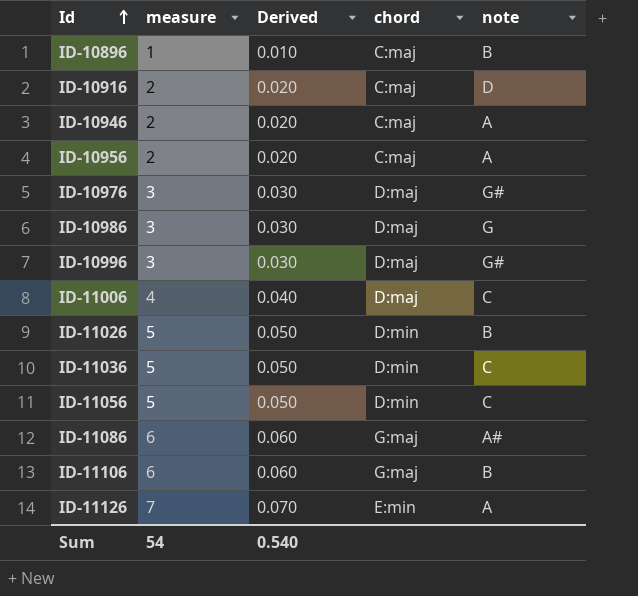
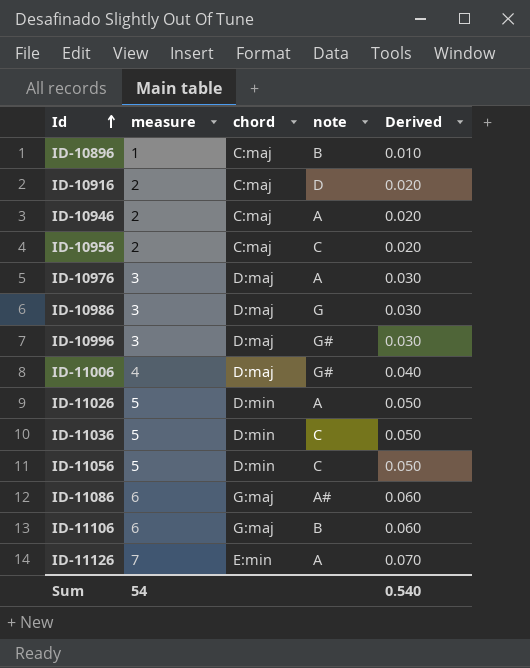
column Derived | position: 3 -> 5
ID-10956 | note: A -> C
ID-10976 | note: G# -> A
ID-11006 | note: C -> G#
ID-11026 | note: B -> A

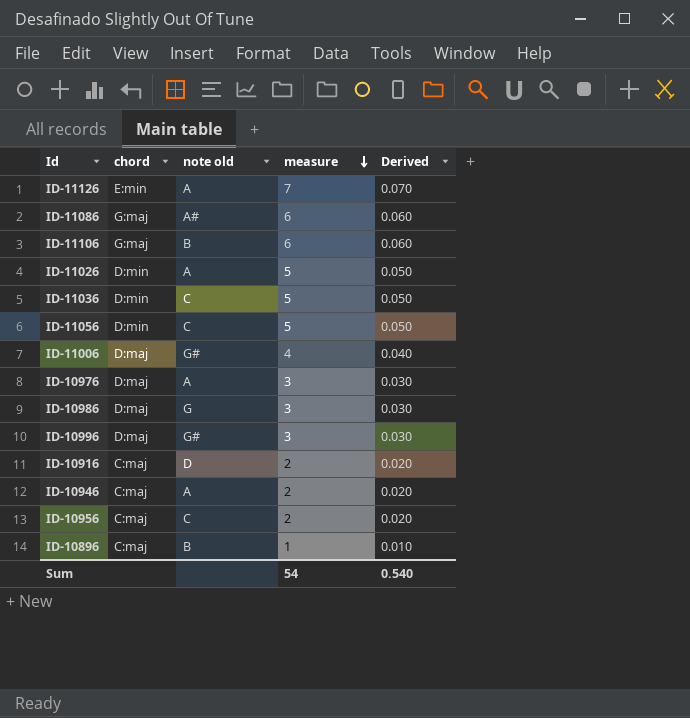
row order: Id ascending -> measure descending
column name: note -> note old
column measure | position: 2 -> 4

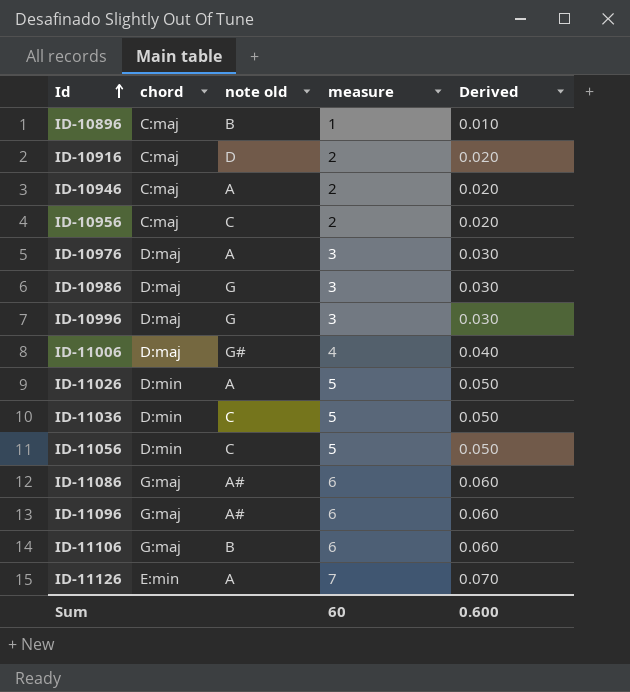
row order: measure descending -> Id ascending
ID-10996 | note old: G# -> G
row ID-11096: none -> G:maj | A# | 6 | 0.060
Sum | measure: 54 -> 60
Sum | Derived: 0.540 -> 0.600

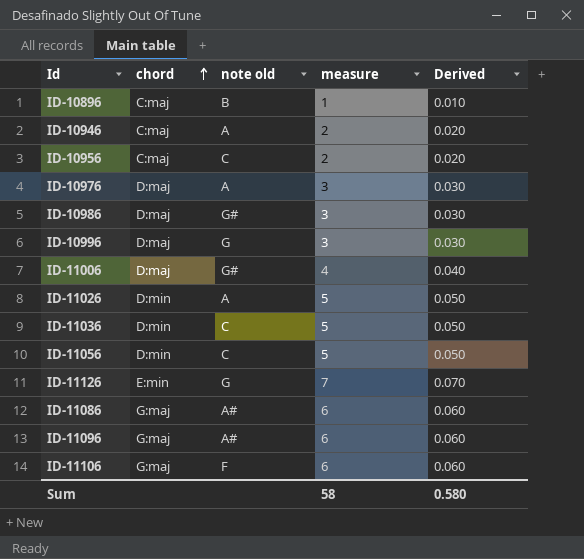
row order: Id ascending -> chord ascending
row ID-10916: C:maj | D | 2 | 0.020 -> none
ID-10986 | note old: G -> G#
ID-11126 | note old: A -> G
ID-11106 | note old: B -> F
Sum | measure: 60 -> 58
Sum | Derived: 0.600 -> 0.580

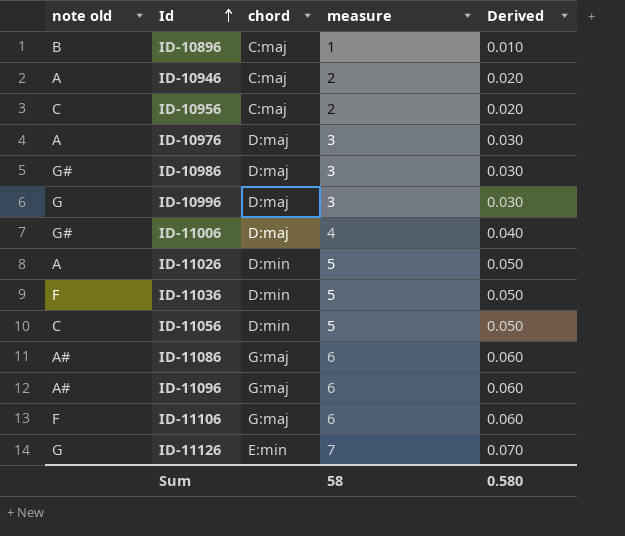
row order: chord ascending -> Id ascending
column note old | position: 3 -> 1
ID-11036 | note old: C -> F

